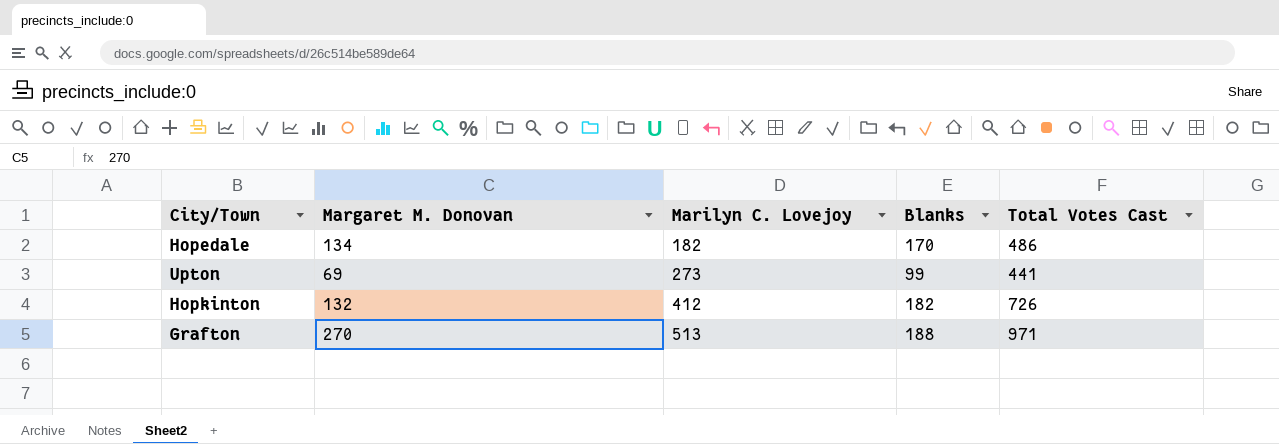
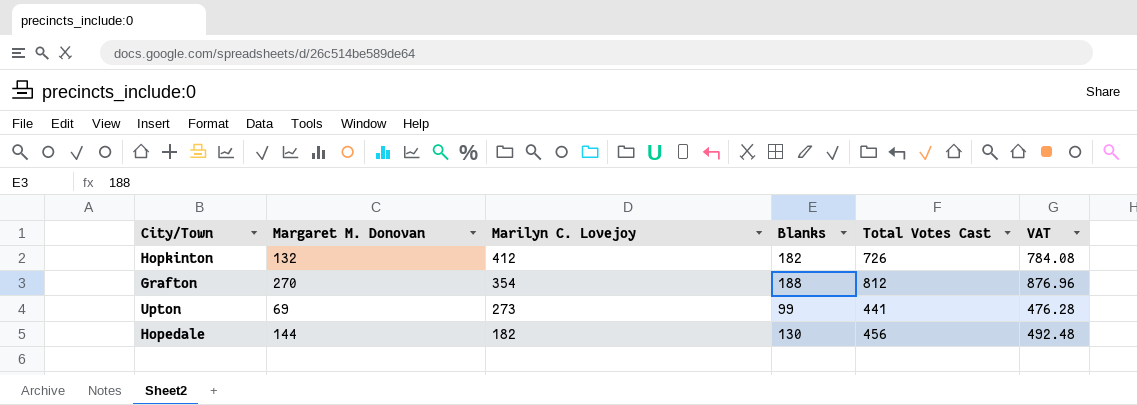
row order: Marilyn C. Lovejoy ascending -> Marilyn C. Lovejoy descending
column VAT | formula: none -> [Total Votes Cast] * 1.08
Grafton | Marilyn C. Lovejoy: 513 -> 354
Grafton | Total Votes Cast: 971 -> 812
Hopedale | Margaret M. Donovan: 134 -> 144
Hopedale | Blanks: 170 -> 130
Hopedale | Total Votes Cast: 486 -> 456

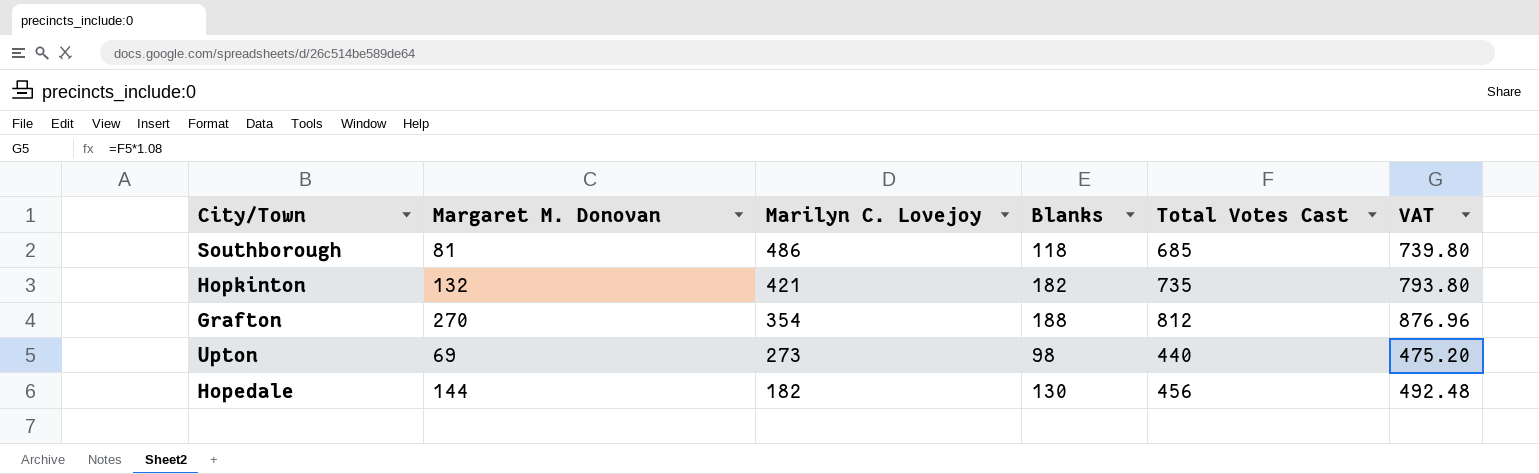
row Southborough: none -> 81 | 486 | 118 | 685 | 739.80
Hopkinton | Marilyn C. Lovejoy: 412 -> 421
Hopkinton | Total Votes Cast: 726 -> 735
Hopkinton | VAT: 784.08 -> 793.80
Upton | Blanks: 99 -> 98
Upton | Total Votes Cast: 441 -> 440
Upton | VAT: 476.28 -> 475.20

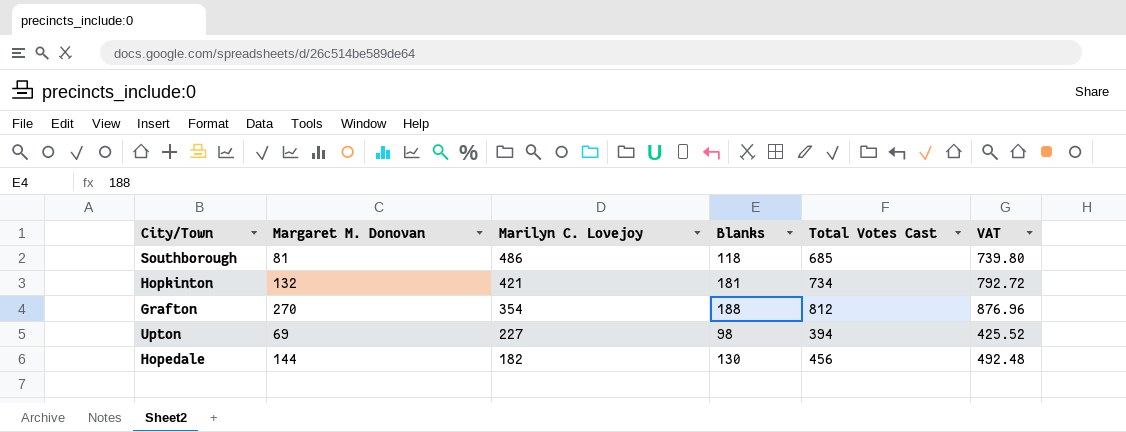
Hopkinton | Blanks: 182 -> 181
Hopkinton | Total Votes Cast: 735 -> 734
Hopkinton | VAT: 793.80 -> 792.72
Upton | Marilyn C. Lovejoy: 273 -> 227
Upton | Total Votes Cast: 440 -> 394
Upton | VAT: 475.20 -> 425.52

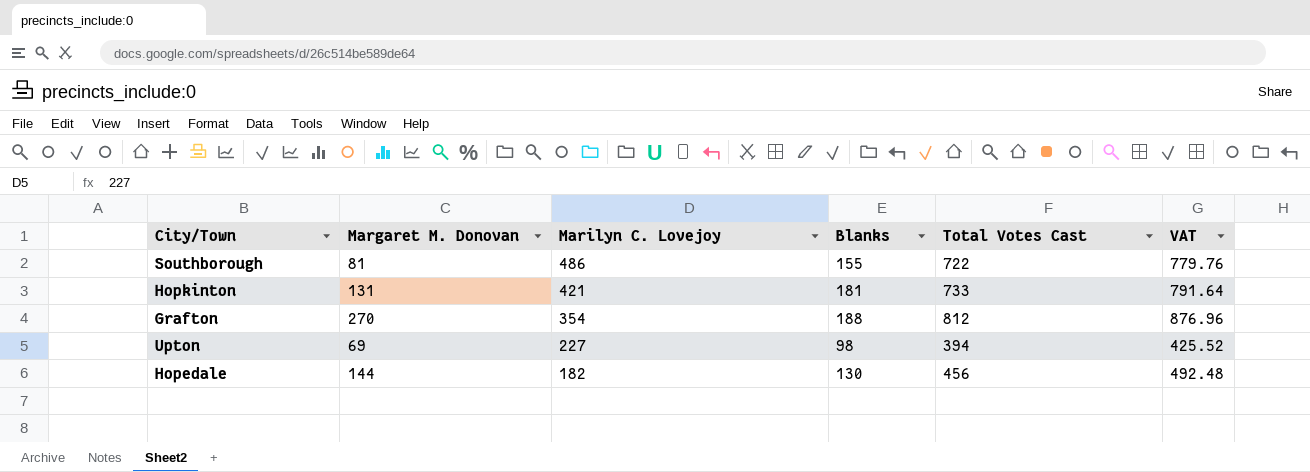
Southborough | Blanks: 118 -> 155
Southborough | Total Votes Cast: 685 -> 722
Southborough | VAT: 739.80 -> 779.76
Hopkinton | Margaret M. Donovan: 132 -> 131
Hopkinton | Total Votes Cast: 734 -> 733
Hopkinton | VAT: 792.72 -> 791.64

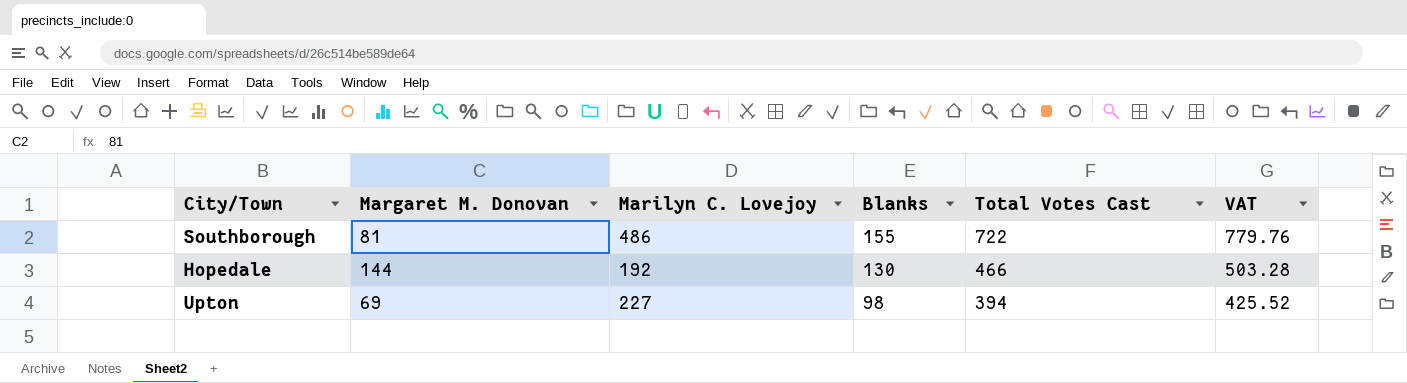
row order: Marilyn C. Lovejoy descending -> Blanks descending
row Hopkinton: 131 | 421 | 181 | 733 | 791.64 -> none
row Grafton: 270 | 354 | 188 | 812 | 876.96 -> none
Hopedale | Marilyn C. Lovejoy: 182 -> 192
Hopedale | Total Votes Cast: 456 -> 466
Hopedale | VAT: 492.48 -> 503.28

